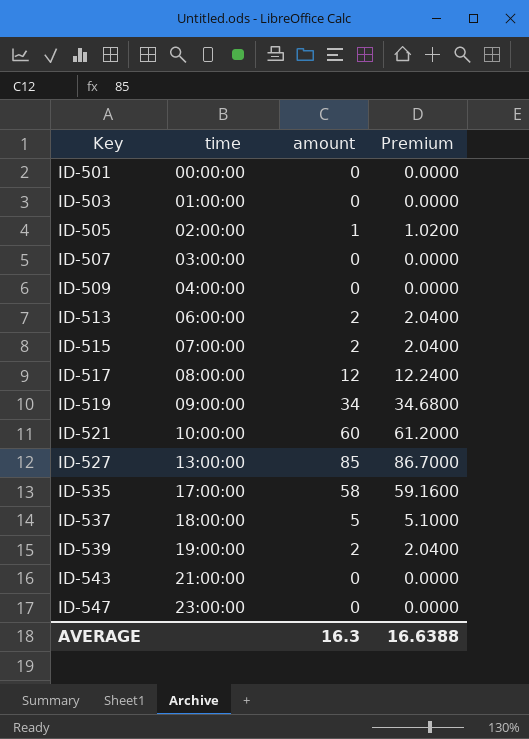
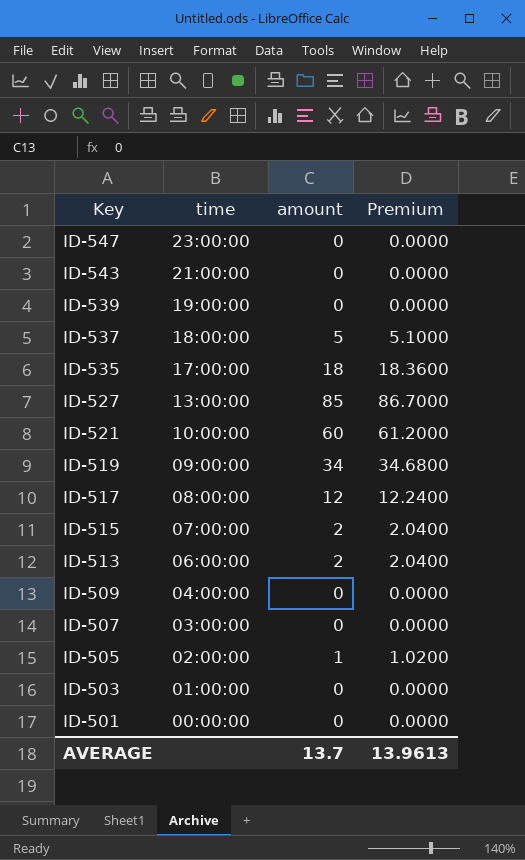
row order: Key ascending -> Key descending
ID-539 | amount: 2 -> 0
ID-539 | Premium: 2.0400 -> 0.0000
ID-535 | amount: 58 -> 18
ID-535 | Premium: 59.1600 -> 18.3600
AVERAGE | amount: 16.3 -> 13.7
AVERAGE | Premium: 16.6388 -> 13.9613

